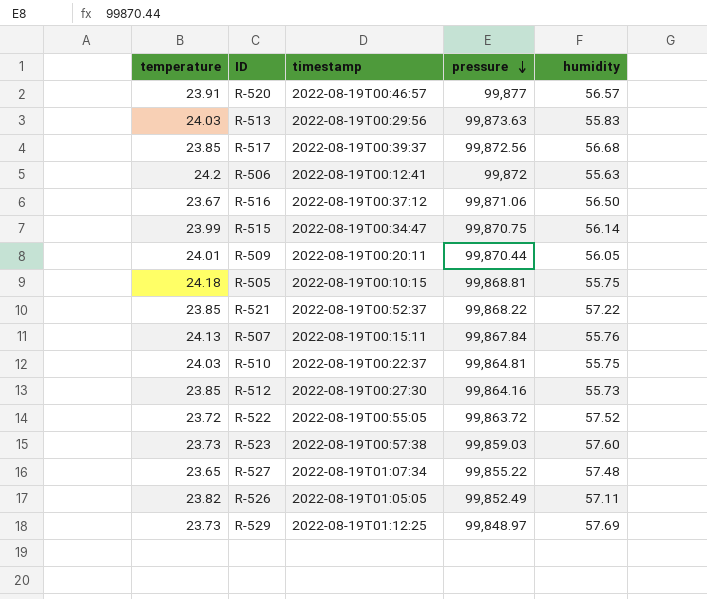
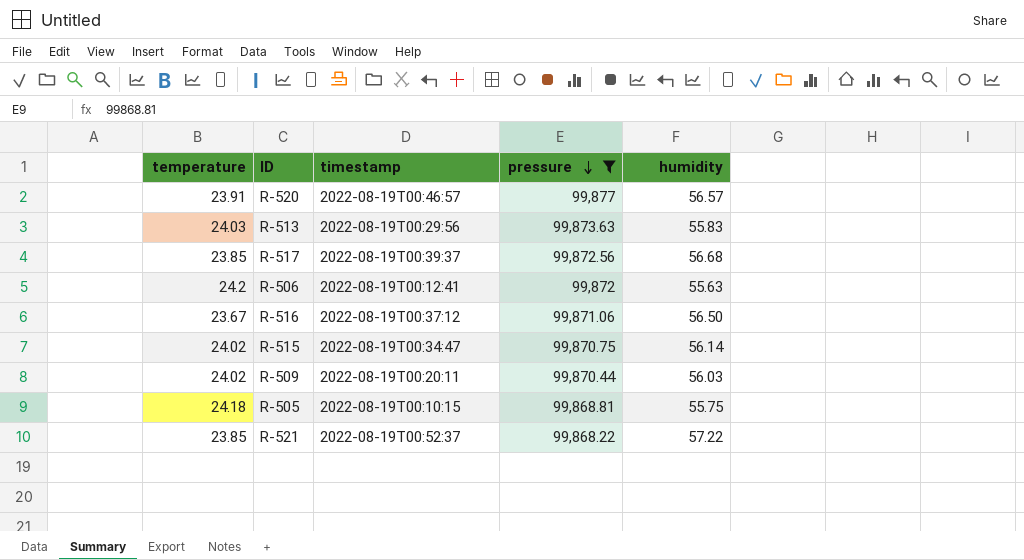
filter: none -> pressure >= 99,868.22
R-515 | temperature: 23.99 -> 24.02
R-509 | temperature: 24.01 -> 24.02
R-509 | humidity: 56.05 -> 56.03

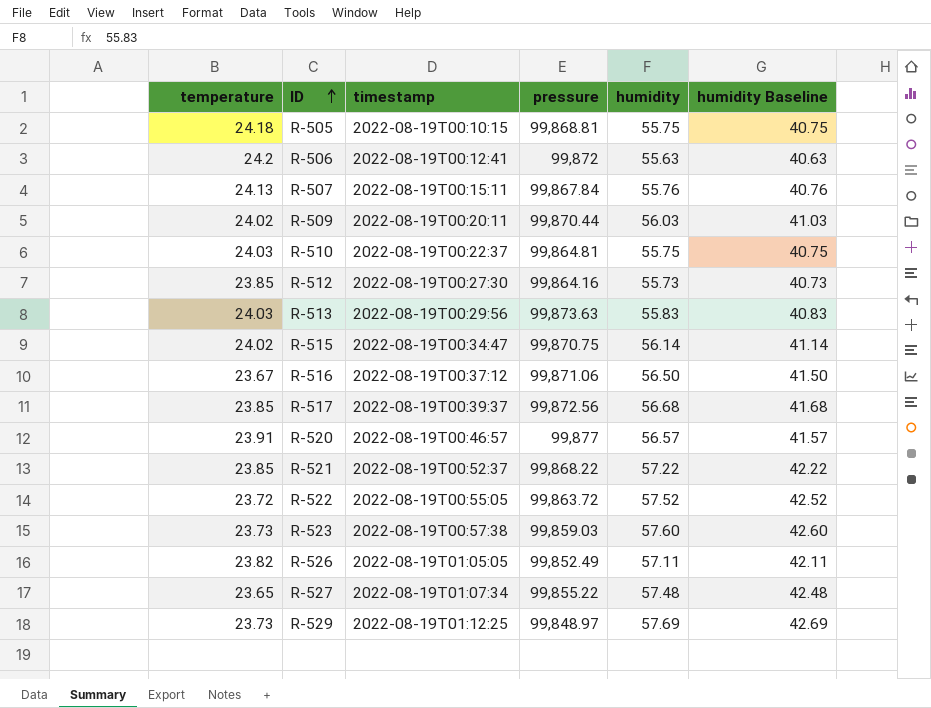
filter: pressure >= 99,868.22 -> none
row order: pressure descending -> ID ascending
column humidity Baseline | formula: none -> [humidity] - 15

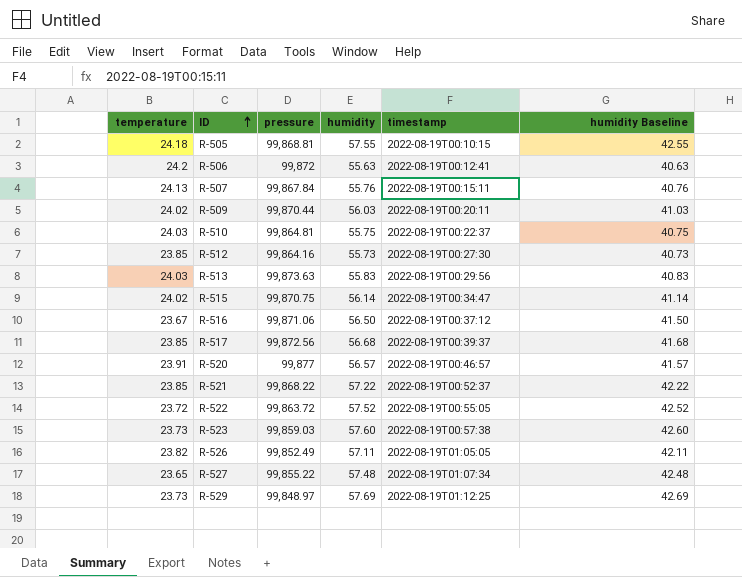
column timestamp | position: 3 -> 5
R-505 | humidity: 55.75 -> 57.55
R-505 | humidity Baseline: 40.75 -> 42.55

